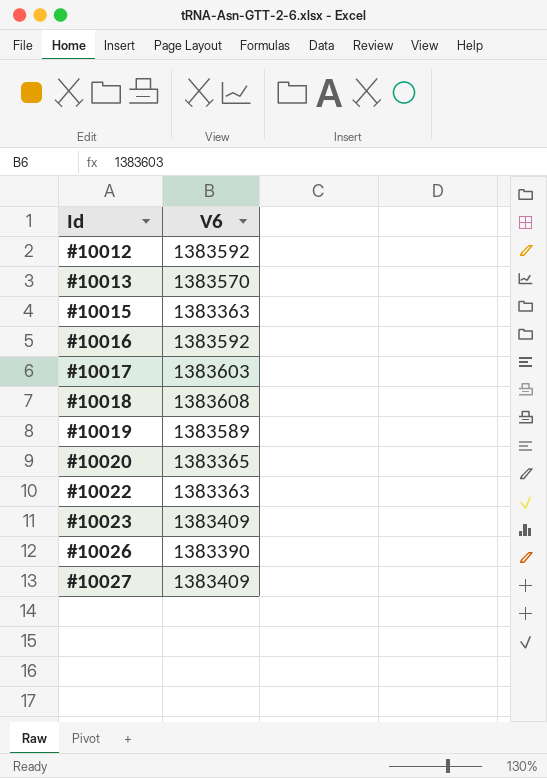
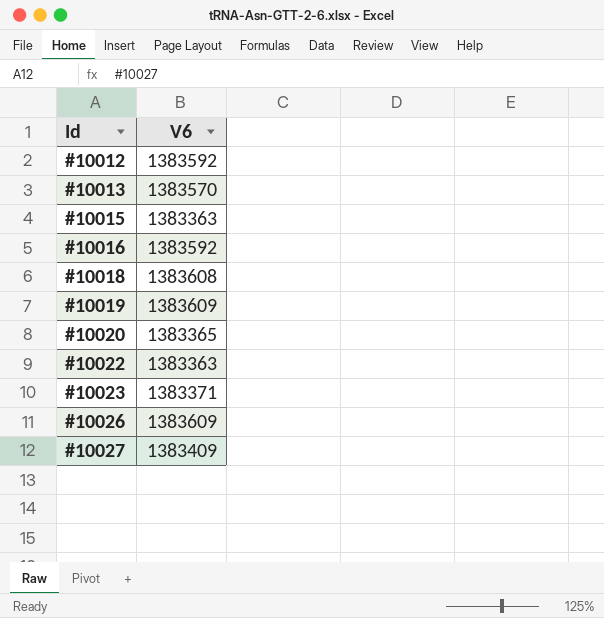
row #10017: 1383603 -> none
#10019 | V6: 1383589 -> 1383609
#10023 | V6: 1383409 -> 1383371
#10026 | V6: 1383390 -> 1383609

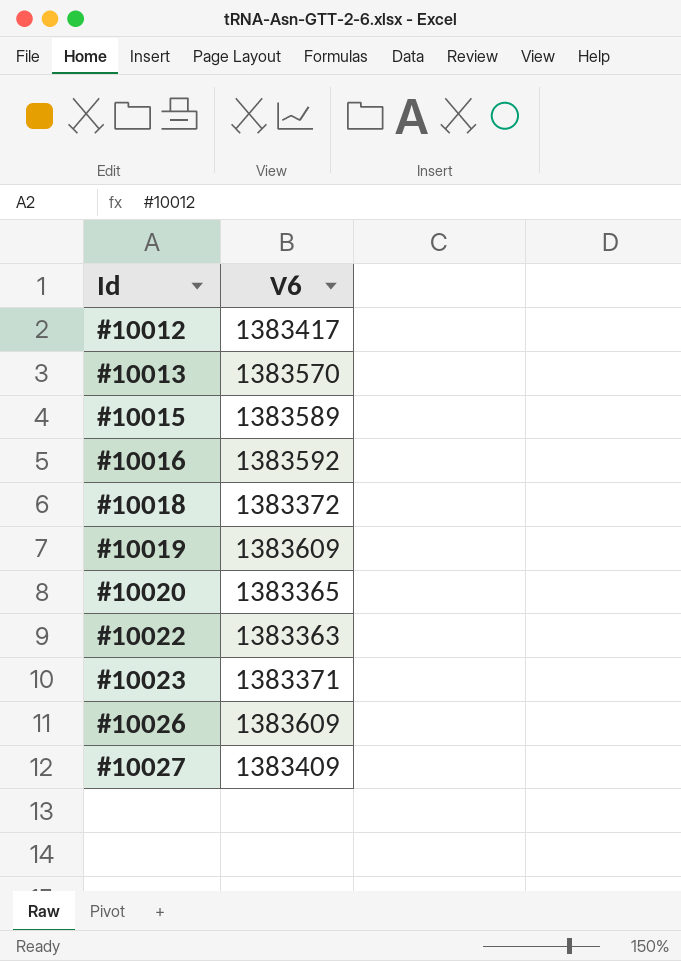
#10012 | V6: 1383592 -> 1383417
#10015 | V6: 1383363 -> 1383589
#10018 | V6: 1383608 -> 1383372

